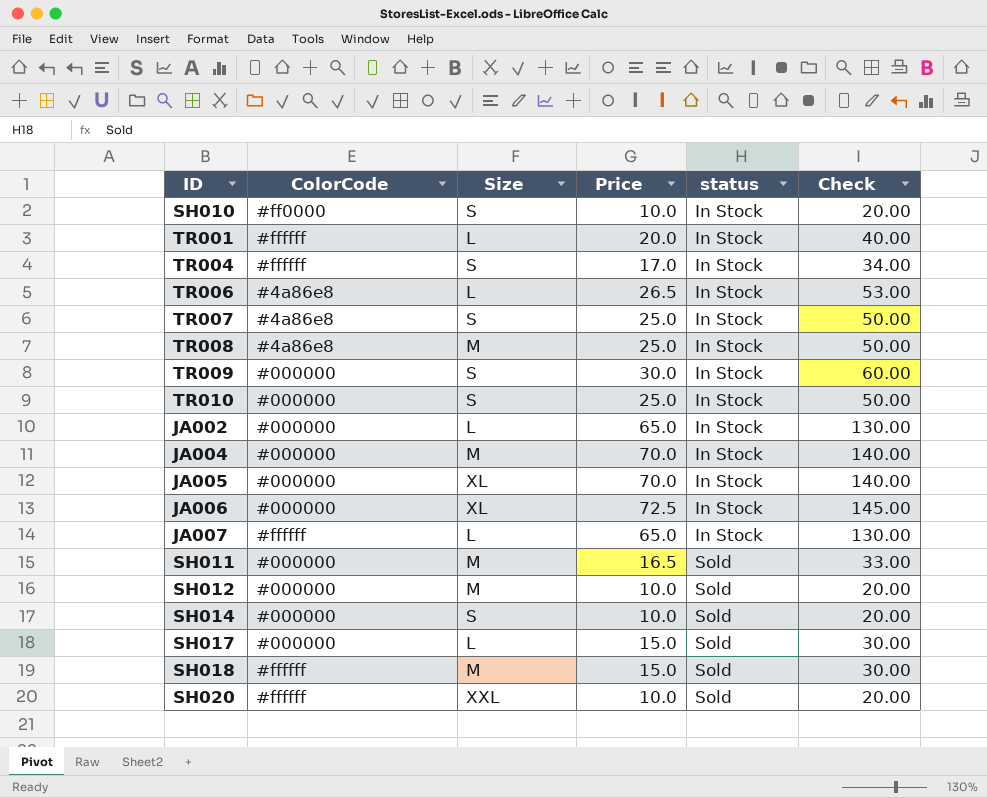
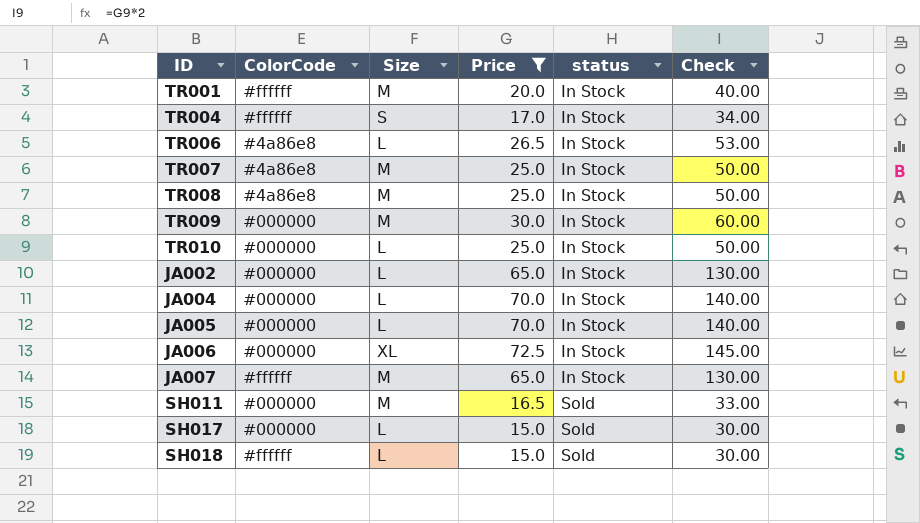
filter: none -> Price != 10.0
TR001 | Size: L -> M
TR007 | Size: S -> M
TR009 | Size: S -> M
TR010 | Size: S -> L
JA004 | Size: M -> L
JA005 | Size: XL -> L
JA007 | Size: L -> M
SH018 | Size: M -> L

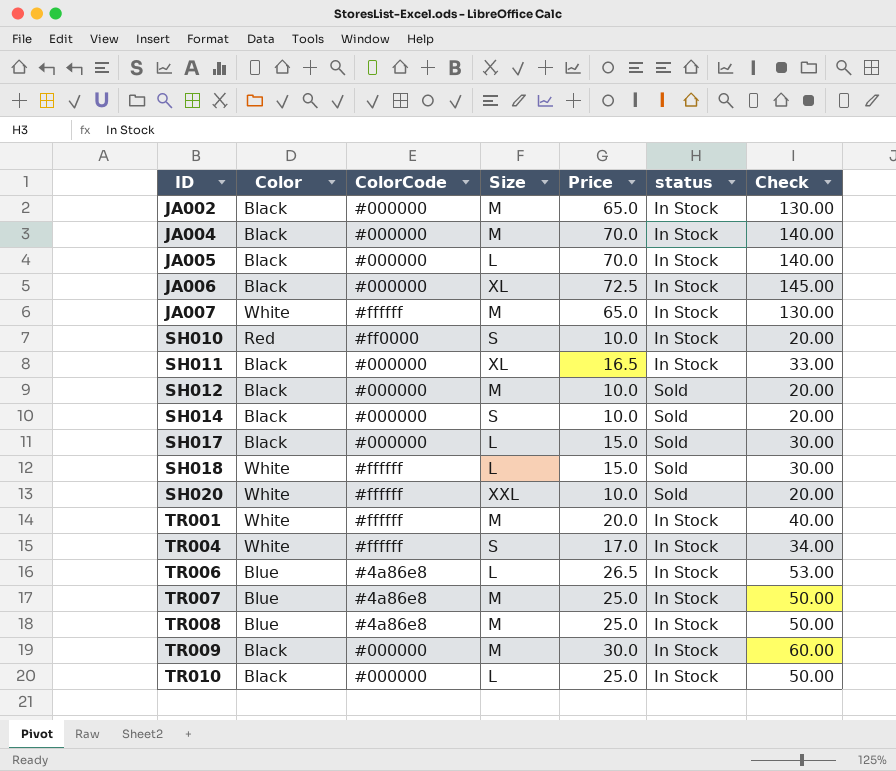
filter: Price != 10.0 -> none
row order: status ascending -> ID ascending
column Color | position: none -> 2
JA002 | Size: L -> M
JA004 | Size: L -> M
SH011 | Size: M -> XL
SH011 | status: Sold -> In Stock

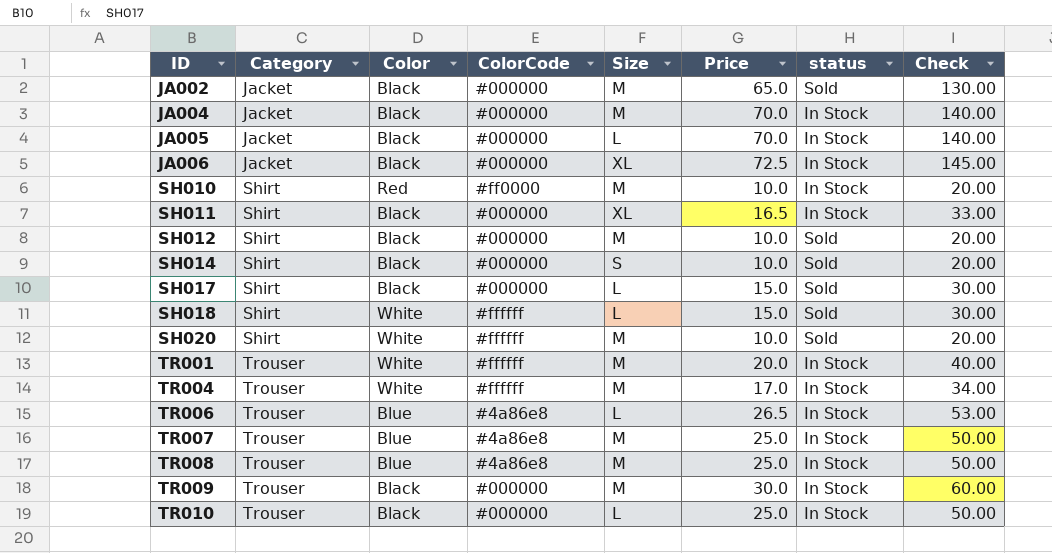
column Category | position: none -> 2
row JA007: White | #ffffff | M | 65.0 | In Stock | 130.00 -> none
JA002 | status: In Stock -> Sold
SH010 | Size: S -> M
SH020 | Size: XXL -> M
TR004 | Size: S -> M

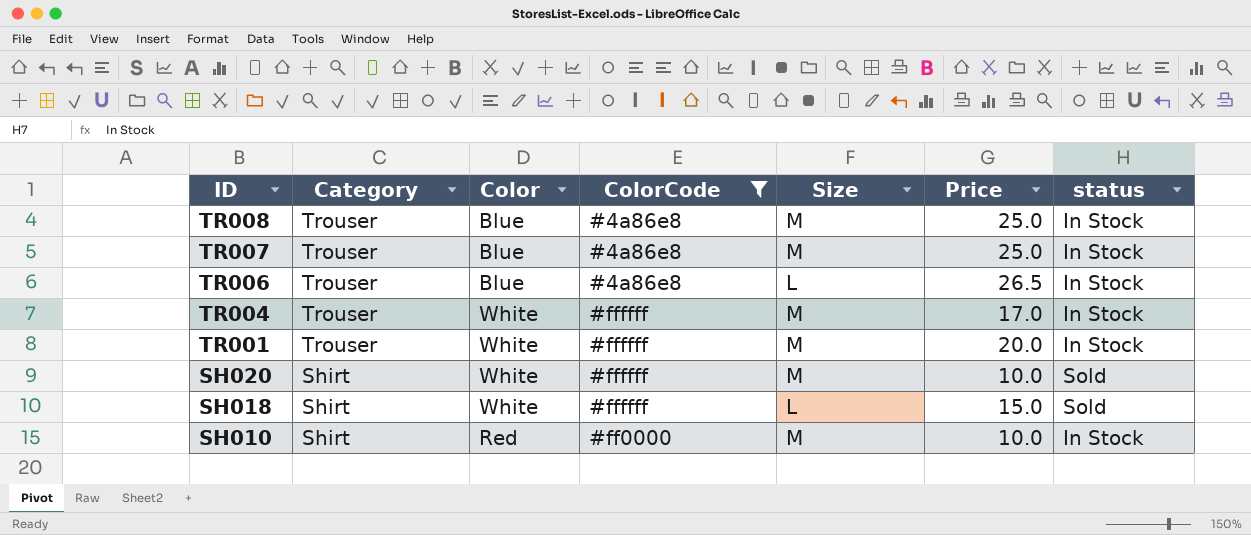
filter: none -> ColorCode != #000000
row order: ID ascending -> ID descending
column Check | formula: [Price] * 2 -> none

